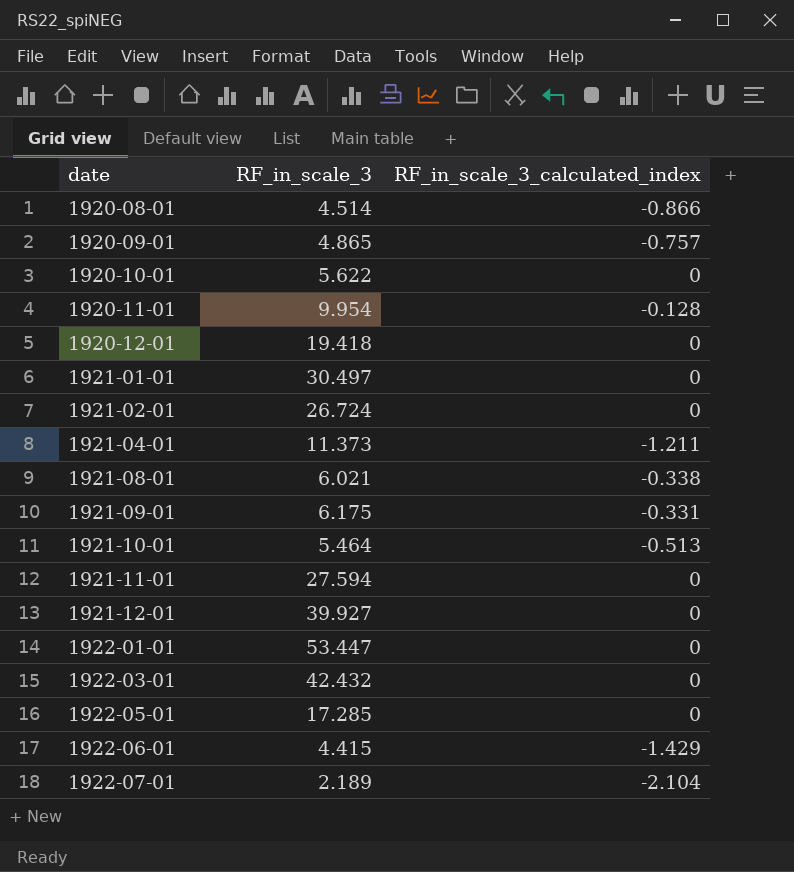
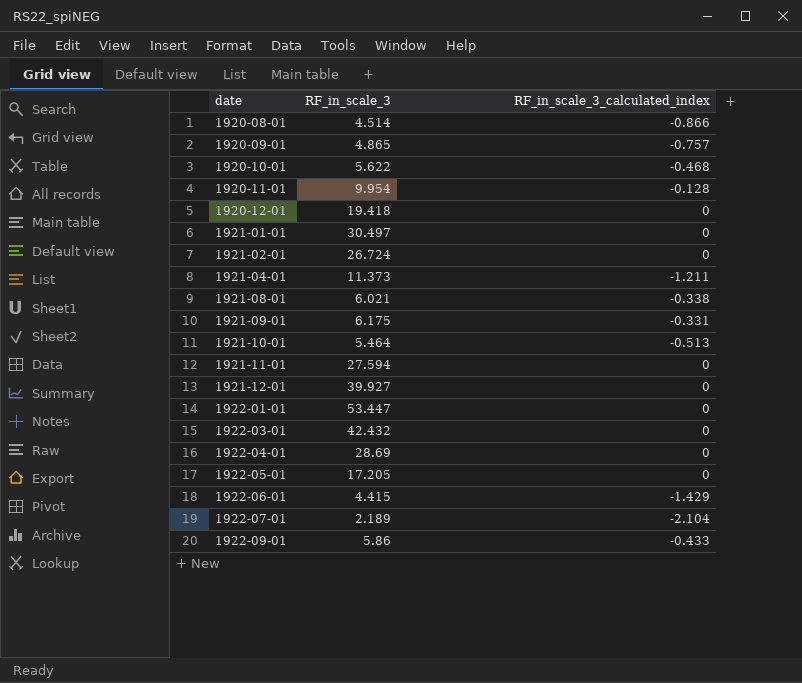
1920-10-01 | RF_in_scale_3_calculated_index: 0 -> -0.468
row 1922-04-01: none -> 28.69 | 0
1922-05-01 | RF_in_scale_3: 17.285 -> 17.205
row 1922-09-01: none -> 5.86 | -0.433

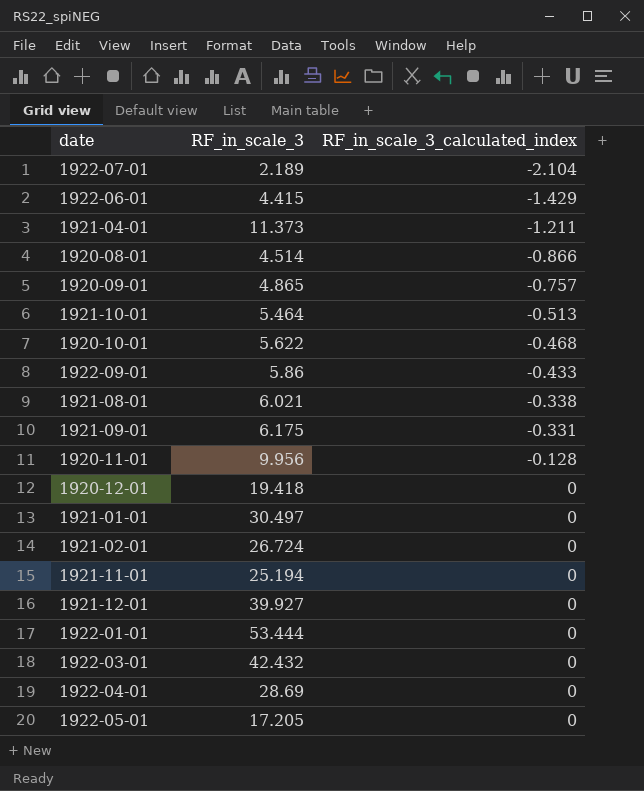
row order: date ascending -> RF_in_scale_3_calculated_index ascending
1920-11-01 | RF_in_scale_3: 9.954 -> 9.956
1921-11-01 | RF_in_scale_3: 27.594 -> 25.194
1922-01-01 | RF_in_scale_3: 53.447 -> 53.444

